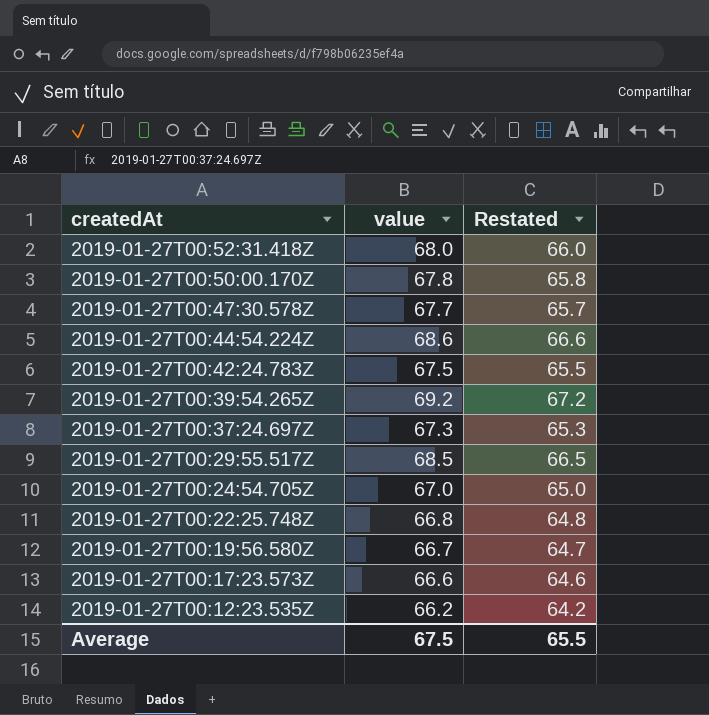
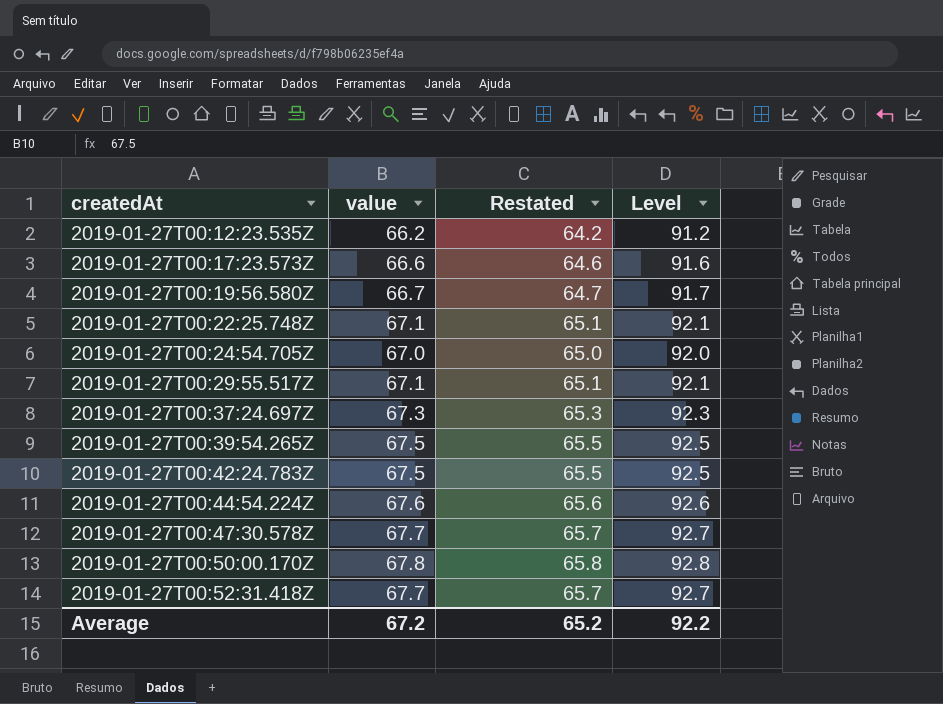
row order: createdAt descending -> createdAt ascending
column Level | formula: none -> [value] + 25
2019-01-27T00:22:25.748Z | value: 66.8 -> 67.1
2019-01-27T00:22:25.748Z | Restated: 64.8 -> 65.1
2019-01-27T00:29:55.517Z | value: 68.5 -> 67.1
2019-01-27T00:29:55.517Z | Restated: 66.5 -> 65.1
2019-01-27T00:39:54.265Z | value: 69.2 -> 67.5
2019-01-27T00:39:54.265Z | Restated: 67.2 -> 65.5
2019-01-27T00:44:54.224Z | value: 68.6 -> 67.6
2019-01-27T00:44:54.224Z | Restated: 66.6 -> 65.6
2019-01-27T00:52:31.418Z | value: 68.0 -> 67.7
2019-01-27T00:52:31.418Z | Restated: 66.0 -> 65.7
Average | value: 67.5 -> 67.2
Average | Restated: 65.5 -> 65.2

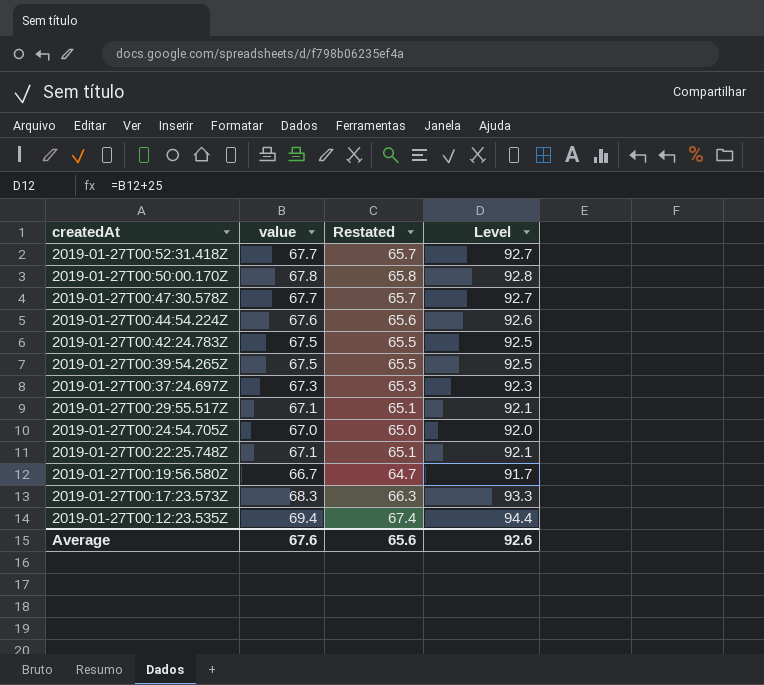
row order: createdAt ascending -> createdAt descending
2019-01-27T00:17:23.573Z | value: 66.6 -> 68.3
2019-01-27T00:17:23.573Z | Restated: 64.6 -> 66.3
2019-01-27T00:17:23.573Z | Level: 91.6 -> 93.3
2019-01-27T00:12:23.535Z | value: 66.2 -> 69.4
2019-01-27T00:12:23.535Z | Restated: 64.2 -> 67.4
2019-01-27T00:12:23.535Z | Level: 91.2 -> 94.4
Average | value: 67.2 -> 67.6
Average | Restated: 65.2 -> 65.6
Average | Level: 92.2 -> 92.6

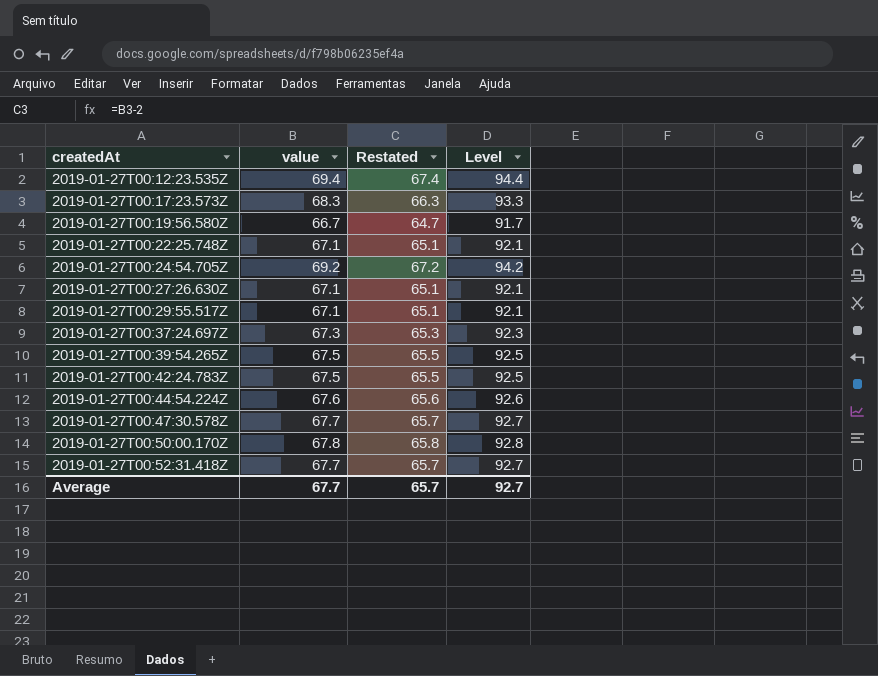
row order: createdAt descending -> createdAt ascending
2019-01-27T00:24:54.705Z | value: 67.0 -> 69.2
2019-01-27T00:24:54.705Z | Restated: 65.0 -> 67.2
2019-01-27T00:24:54.705Z | Level: 92.0 -> 94.2
row 2019-01-27T00:27:26.630Z: none -> 67.1 | 65.1 | 92.1
Average | value: 67.6 -> 67.7
Average | Restated: 65.6 -> 65.7
Average | Level: 92.6 -> 92.7

